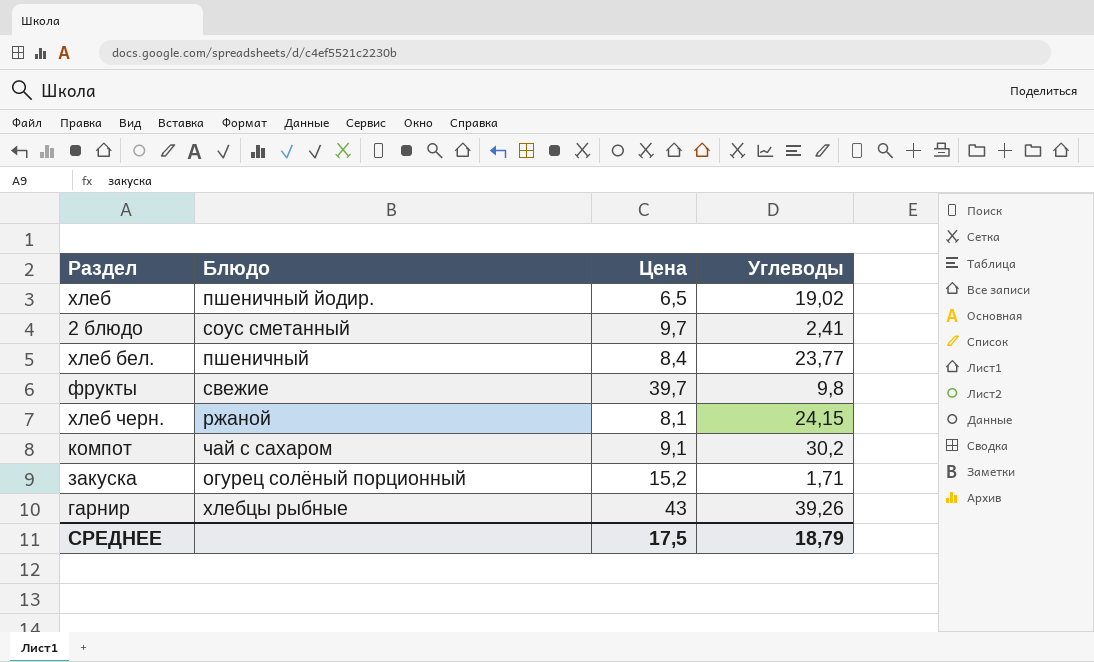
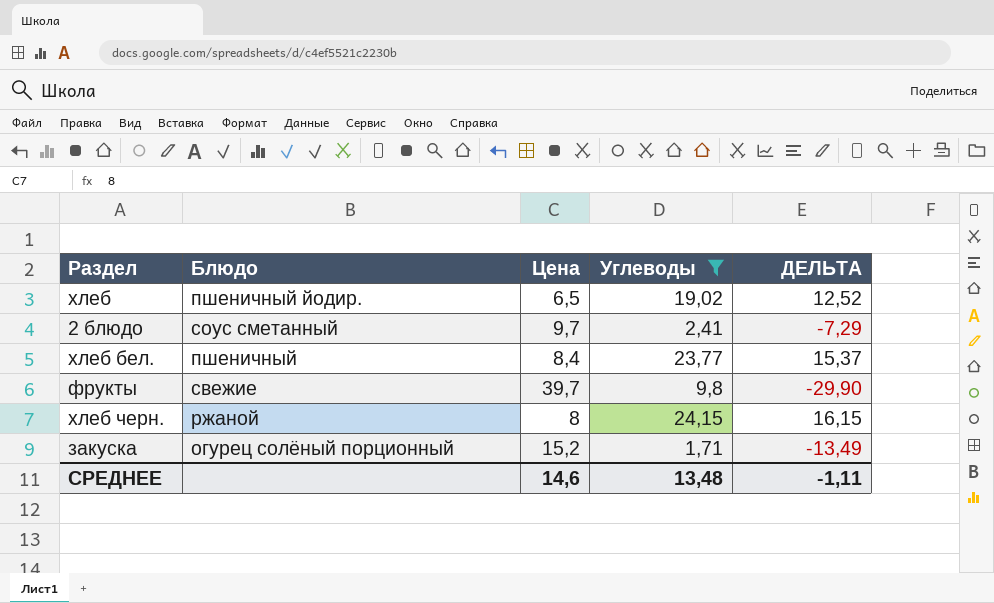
filter: none -> Углеводы <= 24,15
column ДЕЛЬТА | formula: none -> [Углеводы] - [Цена]
хлеб черн. | Цена: 8,1 -> 8
СРЕДНЕЕ | Цена: 17,5 -> 14,6
СРЕДНЕЕ | Углеводы: 18,79 -> 13,48

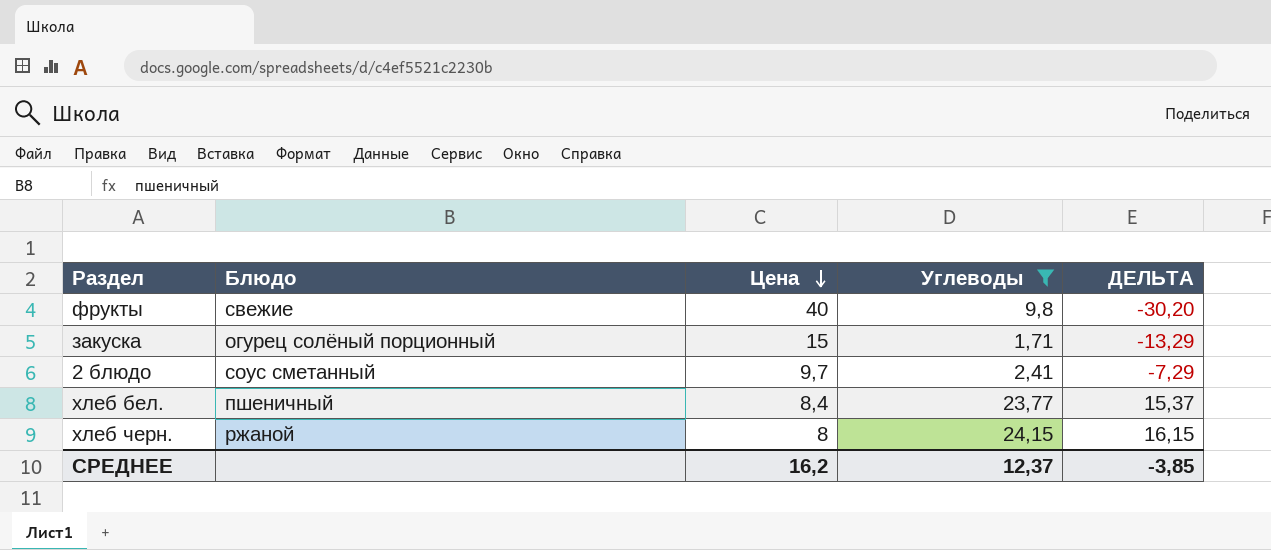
row order: none -> Цена descending
row хлеб: пшеничный йодир. | 6,5 | 19,02 | 12,52 -> none
фрукты | Цена: 39,7 -> 40
фрукты | ДЕЛЬТА: -29,90 -> -30,20
закуска | Цена: 15,2 -> 15
закуска | ДЕЛЬТА: -13,49 -> -13,29
СРЕДНЕЕ | Цена: 14,6 -> 16,2
СРЕДНЕЕ | Углеводы: 13,48 -> 12,37
СРЕДНЕЕ | ДЕЛЬТА: -1,11 -> -3,85

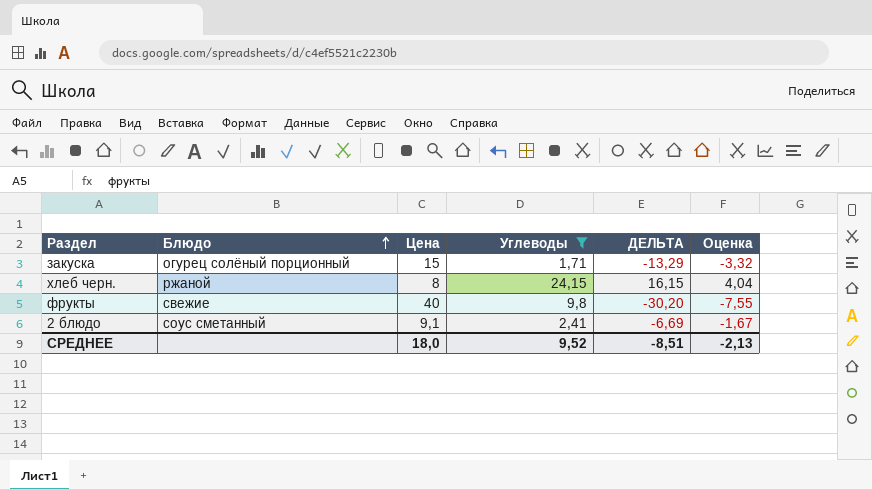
row order: Цена descending -> Блюдо ascending
column Оценка | formula: none -> [ДЕЛЬТА] * 0,25
row хлеб бел.: пшеничный | 8,4 | 23,77 | 15,37 -> none
2 блюдо | Цена: 9,7 -> 9,1
2 блюдо | ДЕЛЬТА: -7,29 -> -6,69
СРЕДНЕЕ | Цена: 16,2 -> 18,0
СРЕДНЕЕ | Углеводы: 12,37 -> 9,52
СРЕДНЕЕ | ДЕЛЬТА: -3,85 -> -8,51

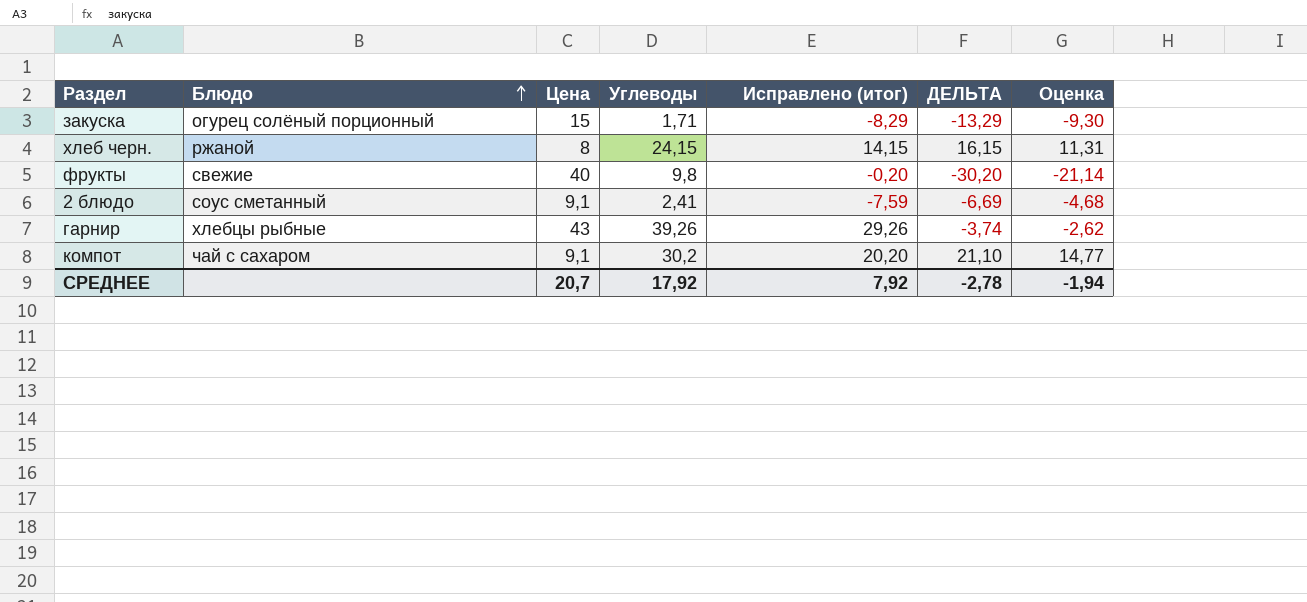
filter: Углеводы <= 24,15 -> none
column Исправлено (итог) | formula: none -> [Углеводы] - 10
column Оценка | formula: [ДЕЛЬТА] * 0,25 -> [ДЕЛЬТА] * 0,7
СРЕДНЕЕ | Цена: 18,0 -> 20,7
СРЕДНЕЕ | Углеводы: 9,52 -> 17,92
СРЕДНЕЕ | ДЕЛЬТА: -8,51 -> -2,78
СРЕДНЕЕ | Оценка: -2,13 -> -1,94

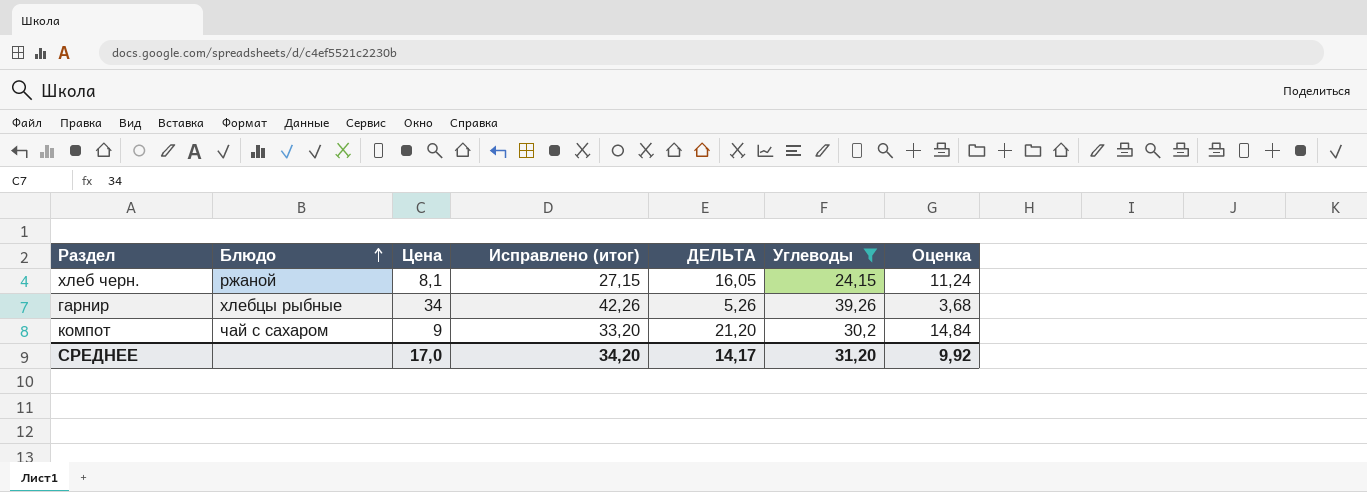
filter: none -> Углеводы >= 24,15
column Исправлено (итог) | formula: [Углеводы] - 10 -> [Углеводы] + 3
column Углеводы | position: 4 -> 6
хлеб черн. | Цена: 8 -> 8,1
хлеб черн. | ДЕЛЬТА: 16,15 -> 16,05
хлеб черн. | Оценка: 11,31 -> 11,24
гарнир | Цена: 43 -> 34
гарнир | ДЕЛЬТА: -3,74 -> 5,26
гарнир | Оценка: -2,62 -> 3,68
компот | Цена: 9,1 -> 9
компот | ДЕЛЬТА: 21,10 -> 21,20
компот | Оценка: 14,77 -> 14,84
СРЕДНЕЕ | Цена: 20,7 -> 17,0
СРЕДНЕЕ | Исправлено (итог): 7,92 -> 34,20
СРЕДНЕЕ | ДЕЛЬТА: -2,78 -> 14,17
СРЕДНЕЕ | Углеводы: 17,92 -> 31,20
СРЕДНЕЕ | Оценка: -1,94 -> 9,92

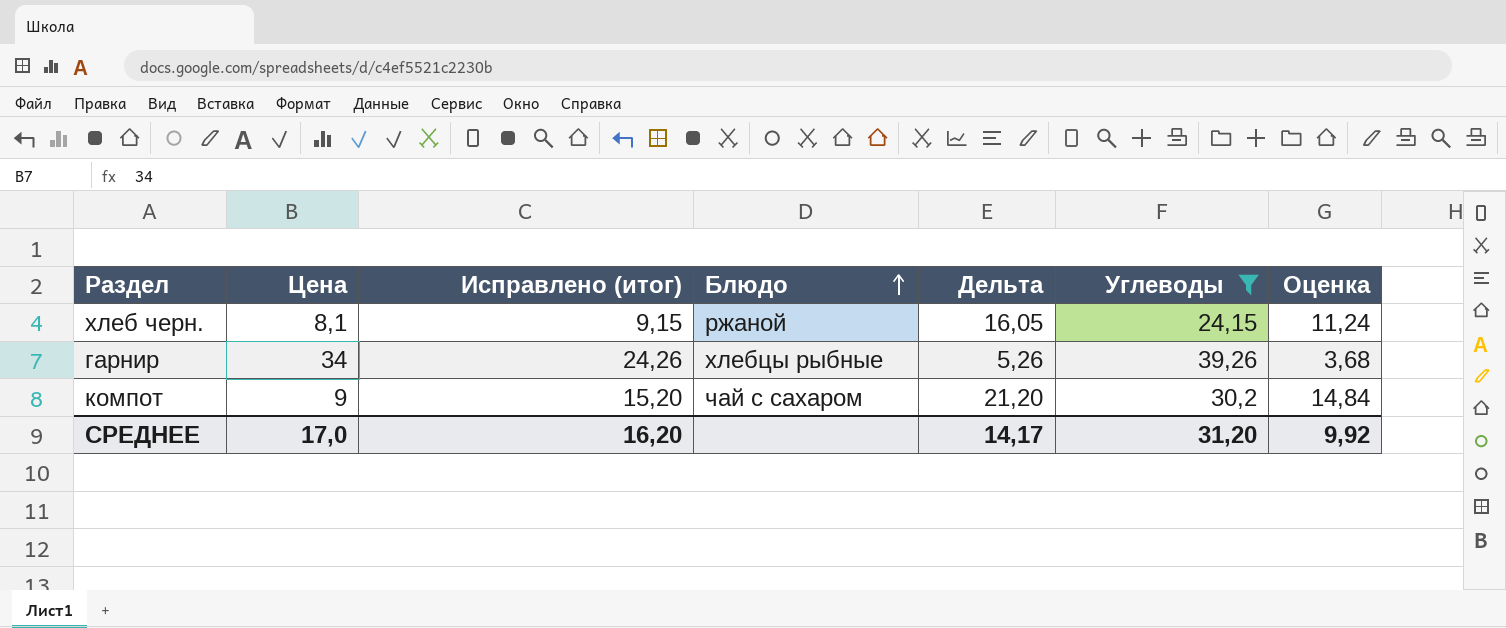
column Исправлено (итог) | formula: [Углеводы] + 3 -> [Углеводы] - 15
column Блюдо | position: 2 -> 4
column name: ДЕЛЬТА -> Дельта
СРЕДНЕЕ | Исправлено (итог): 34,20 -> 16,20

